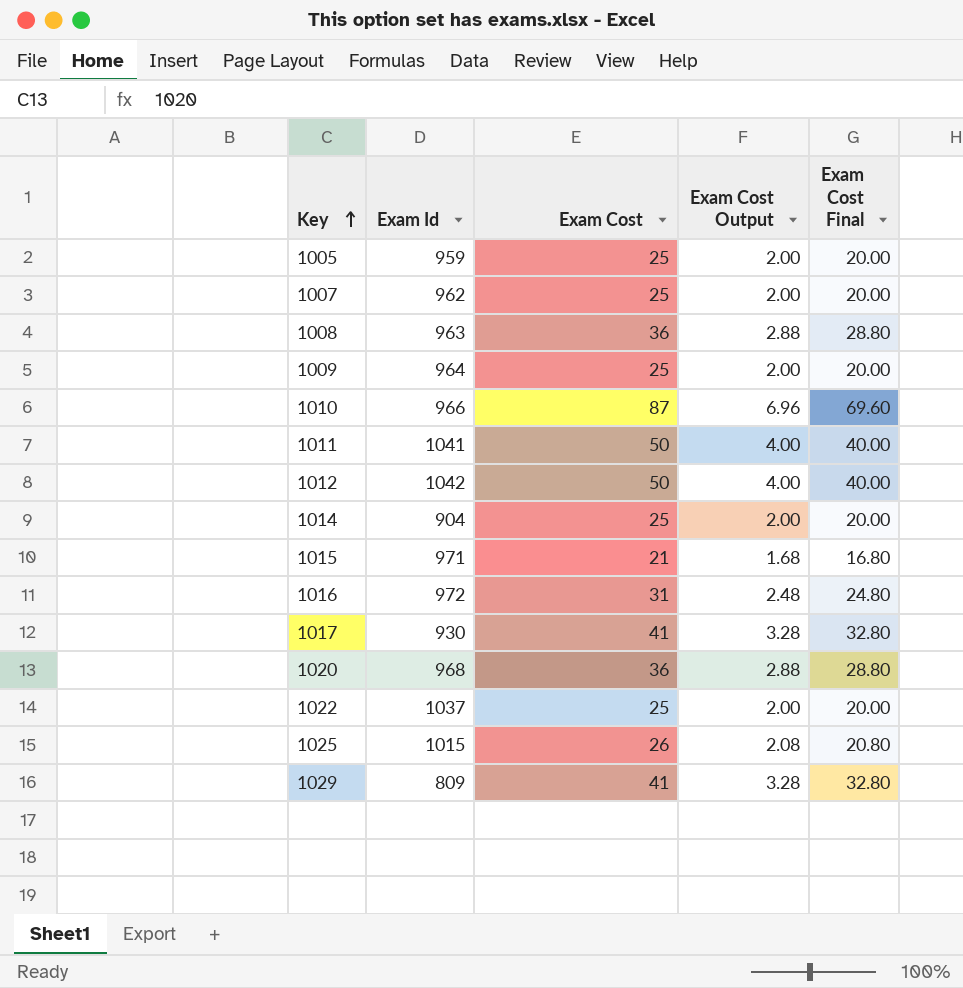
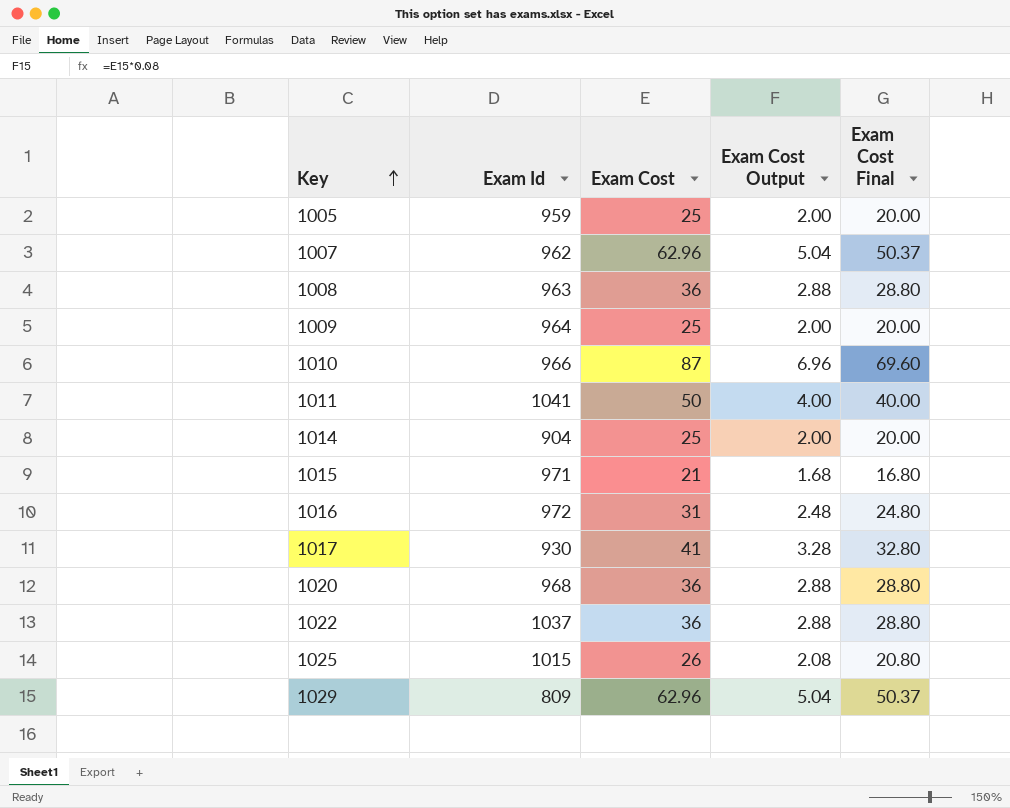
row 1012: 1042 | 50 | 4.00 | 40.00 -> none
1007 | Exam Cost: 25 -> 62.96
1007 | Exam Cost Output: 2.00 -> 5.04
1007 | Exam Cost Final: 20.00 -> 50.37
1022 | Exam Cost: 25 -> 36
1022 | Exam Cost Output: 2.00 -> 2.88
1022 | Exam Cost Final: 20.00 -> 28.80
1029 | Exam Cost: 41 -> 62.96
1029 | Exam Cost Output: 3.28 -> 5.04
1029 | Exam Cost Final: 32.80 -> 50.37

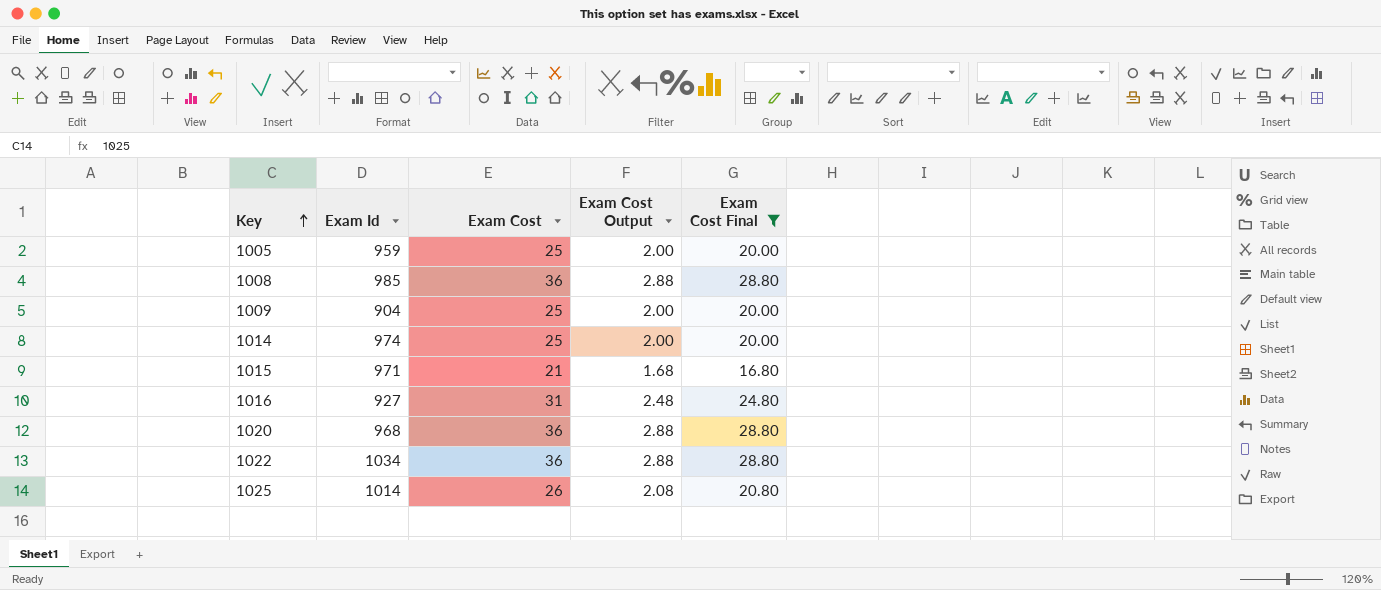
filter: none -> Exam Cost Final <= 28.80
1008 | Exam Id: 963 -> 985
1009 | Exam Id: 964 -> 904
1014 | Exam Id: 904 -> 974
1016 | Exam Id: 972 -> 927
1022 | Exam Id: 1037 -> 1034
1025 | Exam Id: 1015 -> 1014

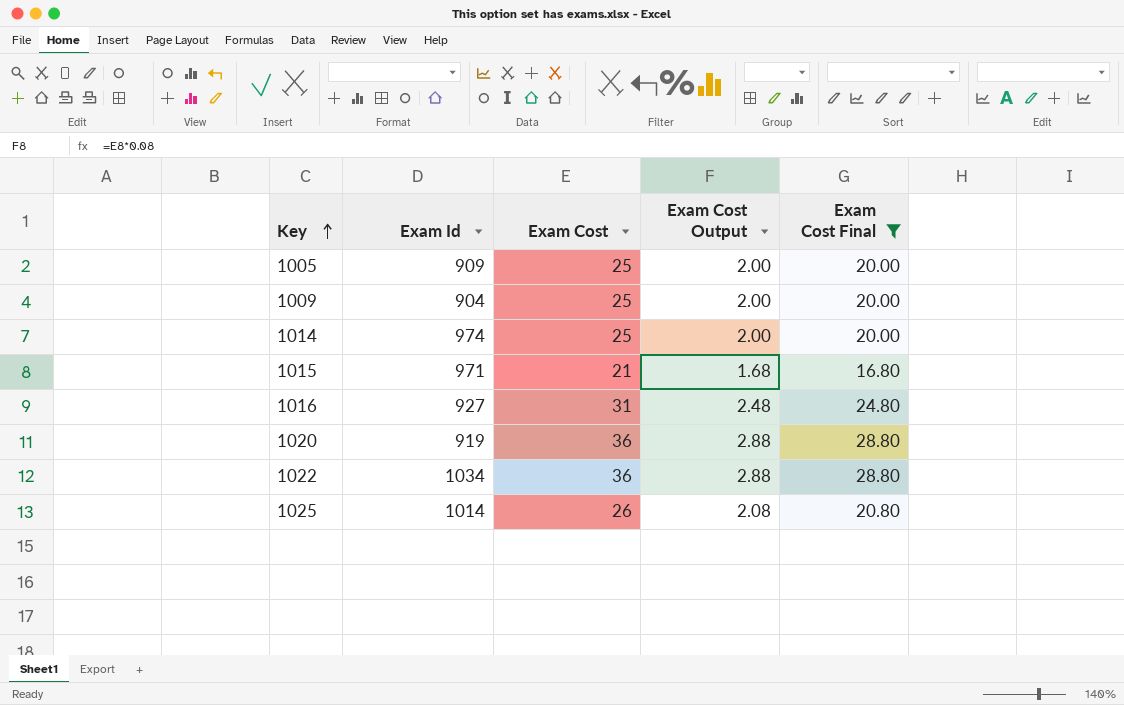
row 1008: 985 | 36 | 2.88 | 28.80 -> none
1005 | Exam Id: 959 -> 909
1020 | Exam Id: 968 -> 919

